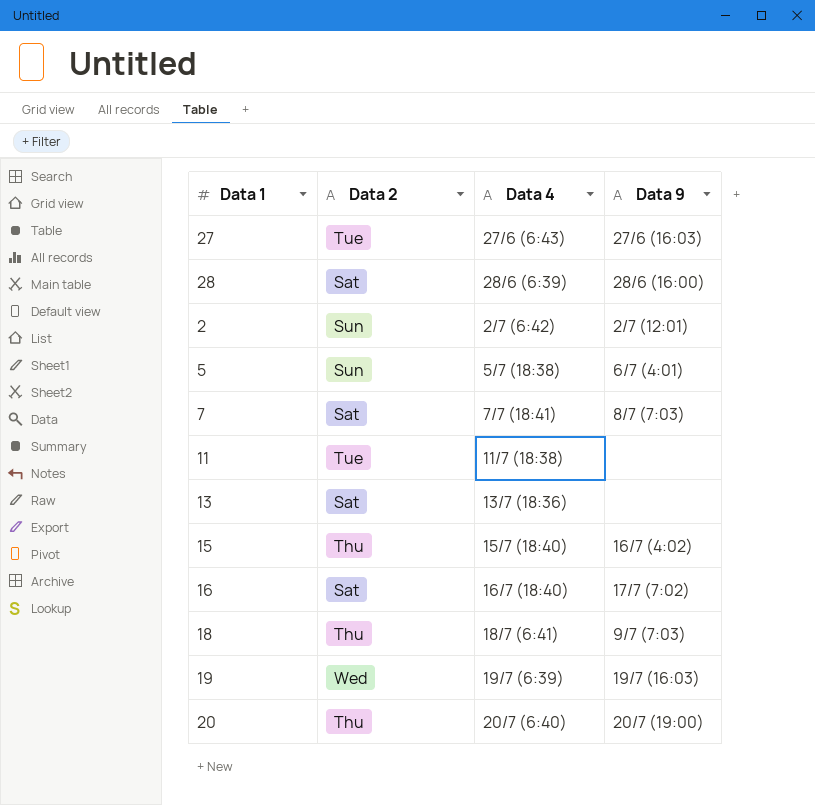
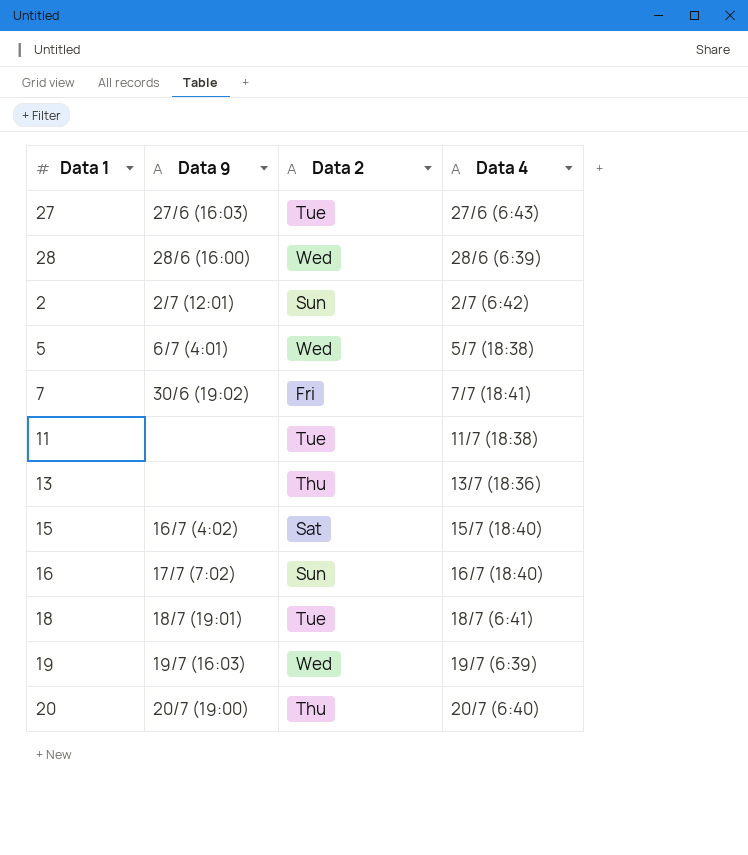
column Data 9 | position: 4 -> 2
28 | Data 2: Sat -> Wed
5 | Data 2: Sun -> Wed
7 | Data 9: 8/7 (7:03) -> 30/6 (19:02)
7 | Data 2: Sat -> Fri
13 | Data 2: Sat -> Thu
15 | Data 2: Thu -> Sat
16 | Data 2: Sat -> Sun
18 | Data 9: 9/7 (7:03) -> 18/7 (19:01)
18 | Data 2: Thu -> Tue

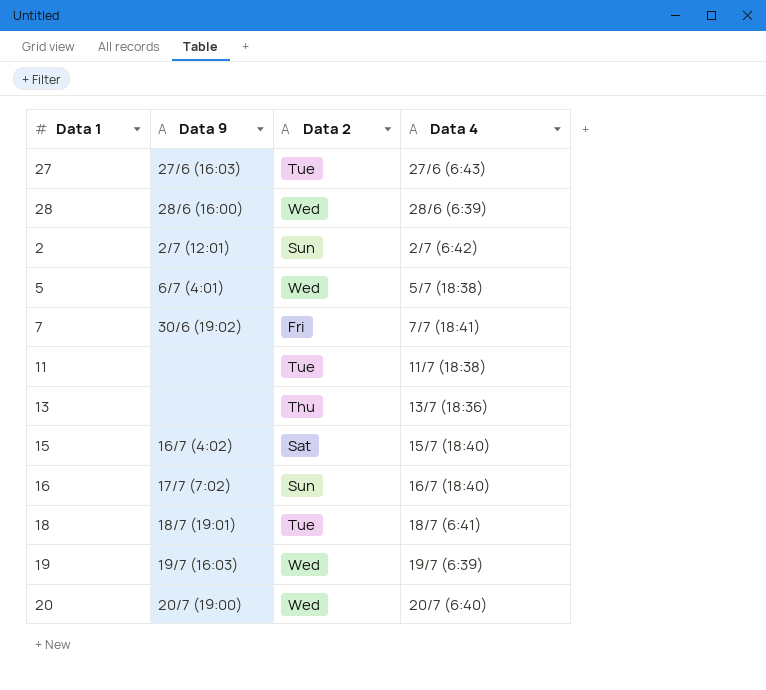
20 | Data 2: Thu -> Wed

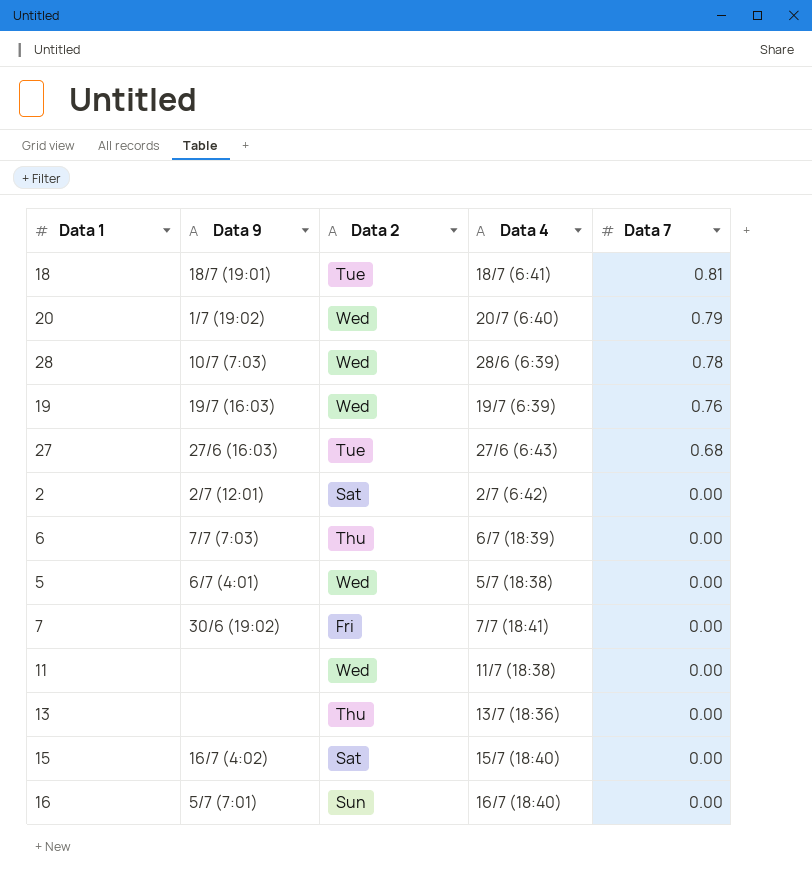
row order: none -> Data 7 descending
column Data 7 | position: none -> 5
20 | Data 9: 20/7 (19:00) -> 1/7 (19:02)
28 | Data 9: 28/6 (16:00) -> 10/7 (7:03)
2 | Data 2: Sun -> Sat
row 6: none -> 7/7 (7:03) | Thu | 6/7 (18:39) | 0.00
11 | Data 2: Tue -> Wed
16 | Data 9: 17/7 (7:02) -> 5/7 (7:01)

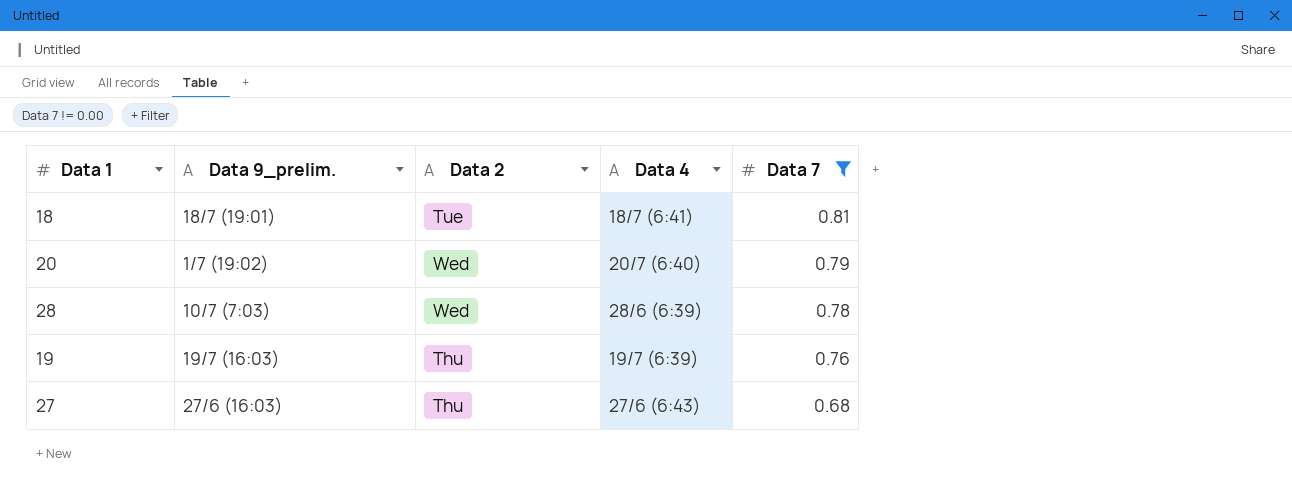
filter: none -> Data 7 != 0.00
column name: Data 9 -> Data 9_prelim.
19 | Data 2: Wed -> Thu
27 | Data 2: Tue -> Thu

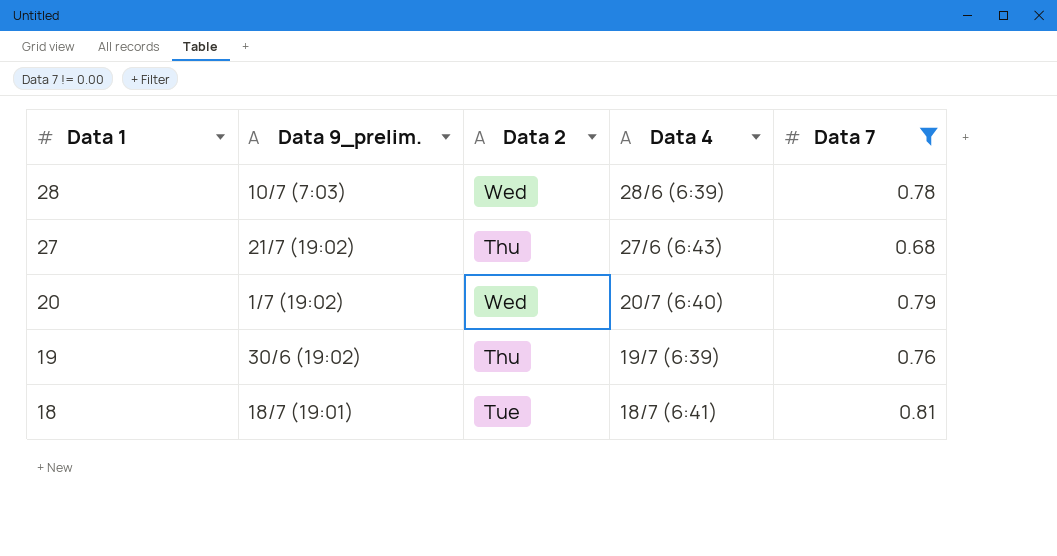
row order: Data 7 descending -> Data 1 descending
27 | Data 9_prelim.: 27/6 (16:03) -> 21/7 (19:02)
19 | Data 9_prelim.: 19/7 (16:03) -> 30/6 (19:02)

